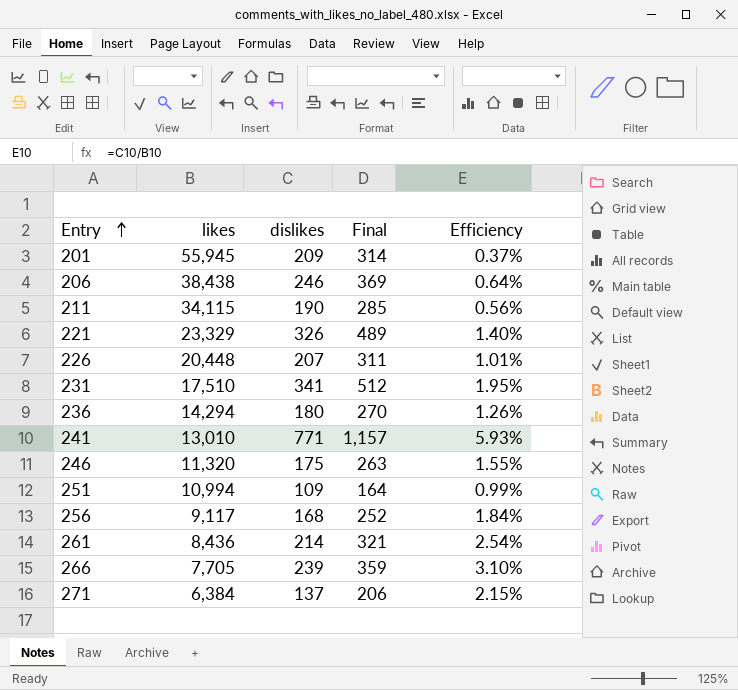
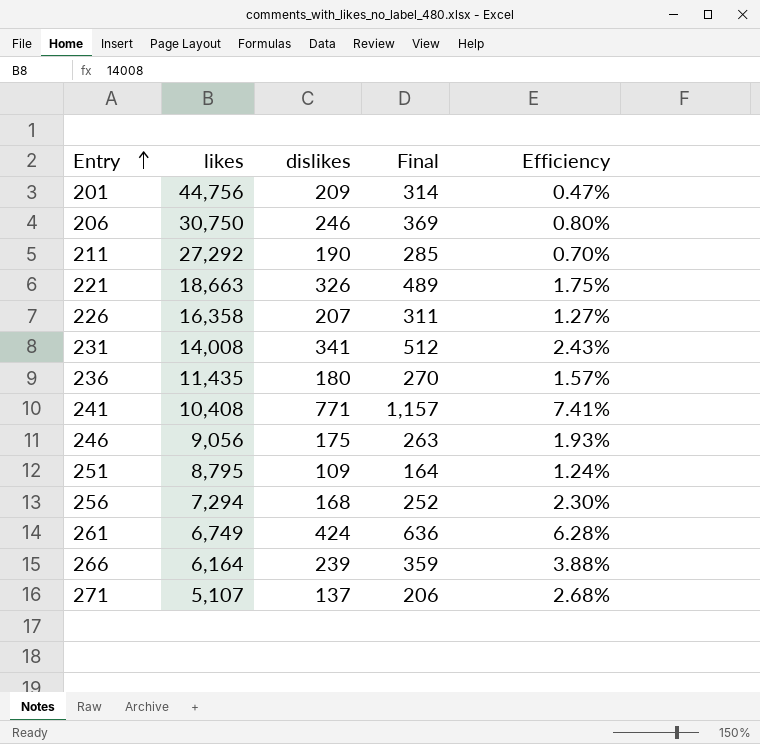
201 | likes: 55,945 -> 44,756
201 | Efficiency: 0.37% -> 0.47%
206 | likes: 38,438 -> 30,750
206 | Efficiency: 0.64% -> 0.80%
211 | likes: 34,115 -> 27,292
211 | Efficiency: 0.56% -> 0.70%
221 | likes: 23,329 -> 18,663
221 | Efficiency: 1.40% -> 1.75%
226 | likes: 20,448 -> 16,358
226 | Efficiency: 1.01% -> 1.27%
231 | likes: 17,510 -> 14,008
231 | Efficiency: 1.95% -> 2.43%
236 | likes: 14,294 -> 11,435
236 | Efficiency: 1.26% -> 1.57%
241 | likes: 13,010 -> 10,408
241 | Efficiency: 5.93% -> 7.41%
246 | likes: 11,320 -> 9,056
246 | Efficiency: 1.55% -> 1.93%
251 | likes: 10,994 -> 8,795
251 | Efficiency: 0.99% -> 1.24%
256 | likes: 9,117 -> 7,294
256 | Efficiency: 1.84% -> 2.30%
261 | likes: 8,436 -> 6,749
261 | dislikes: 214 -> 424
261 | Final: 321 -> 636
261 | Efficiency: 2.54% -> 6.28%
266 | likes: 7,705 -> 6,164
266 | Efficiency: 3.10% -> 3.88%
271 | likes: 6,384 -> 5,107
271 | Efficiency: 2.15% -> 2.68%

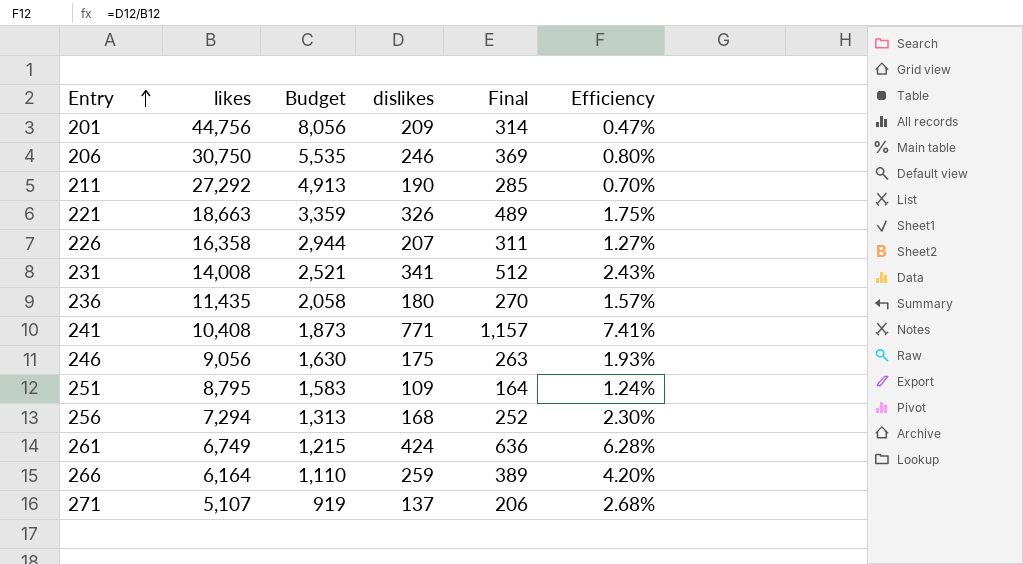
column Budget | formula: none -> [likes] * 0.18
266 | dislikes: 239 -> 259
266 | Final: 359 -> 389
266 | Efficiency: 3.88% -> 4.20%

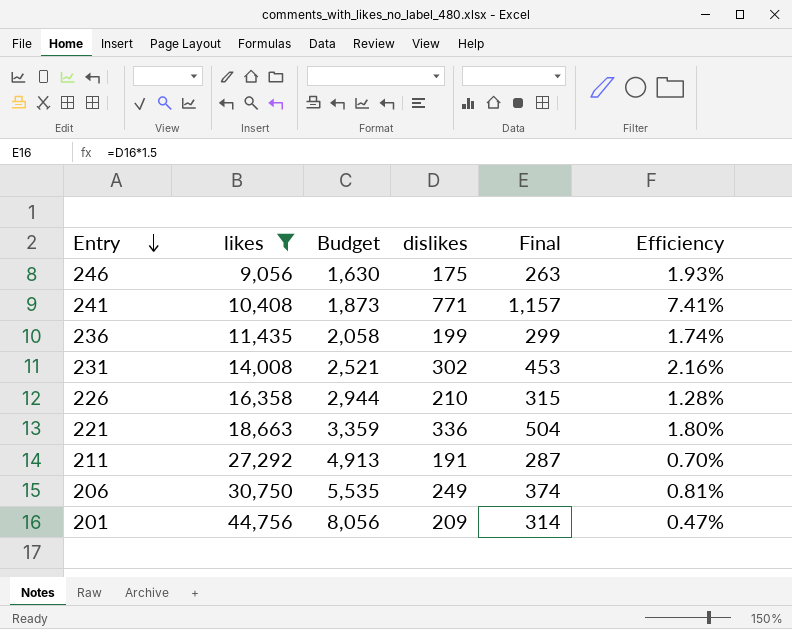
filter: none -> likes >= 9,056
row order: Entry ascending -> Entry descending
236 | dislikes: 180 -> 199
236 | Final: 270 -> 299
236 | Efficiency: 1.57% -> 1.74%
231 | dislikes: 341 -> 302
231 | Final: 512 -> 453
231 | Efficiency: 2.43% -> 2.16%
226 | dislikes: 207 -> 210
226 | Final: 311 -> 315
226 | Efficiency: 1.27% -> 1.28%
221 | dislikes: 326 -> 336
221 | Final: 489 -> 504
221 | Efficiency: 1.75% -> 1.80%
211 | dislikes: 190 -> 191
211 | Final: 285 -> 287
206 | dislikes: 246 -> 249
206 | Final: 369 -> 374
206 | Efficiency: 0.80% -> 0.81%

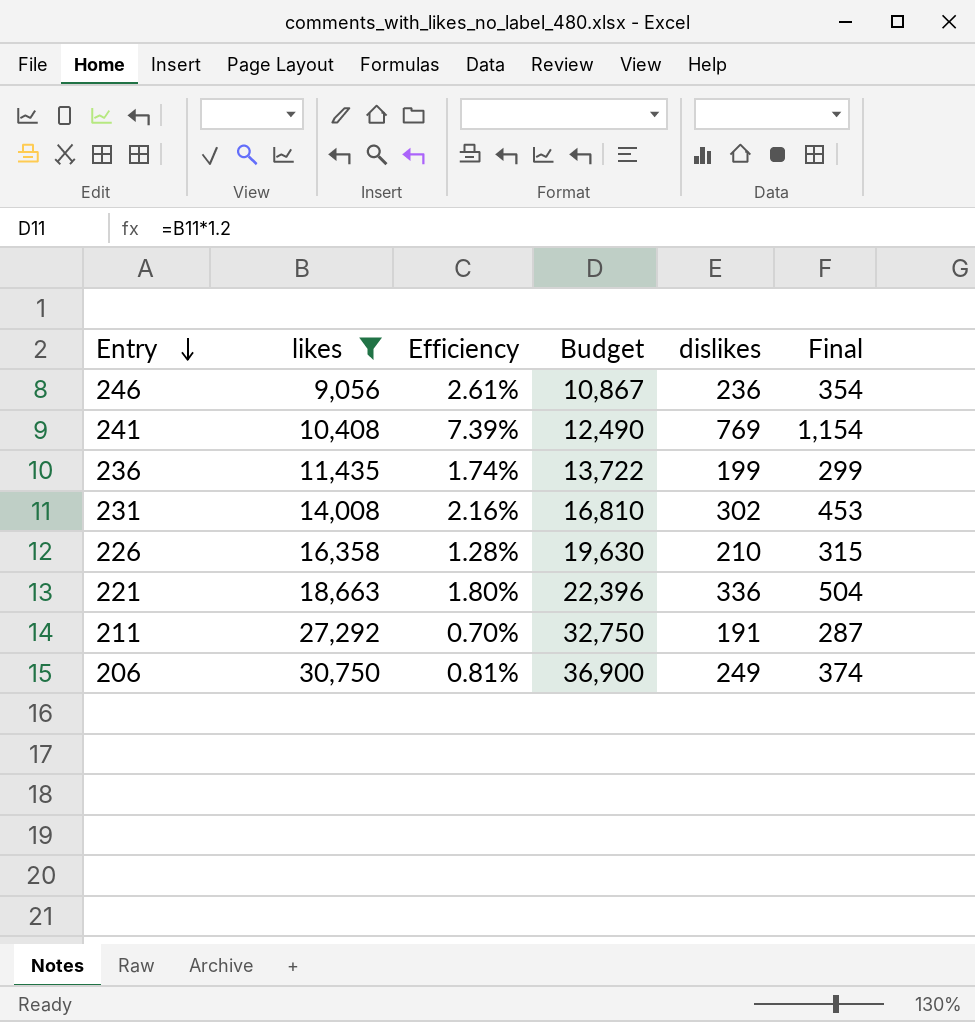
column Efficiency | position: 6 -> 3
column Budget | formula: [likes] * 0.18 -> [likes] * 1.2
row 201: 44,756 | 8,056 | 209 | 314 | 0.47% -> none
246 | Efficiency: 1.93% -> 2.61%
246 | dislikes: 175 -> 236
246 | Final: 263 -> 354
241 | Efficiency: 7.41% -> 7.39%
241 | dislikes: 771 -> 769
241 | Final: 1,157 -> 1,154

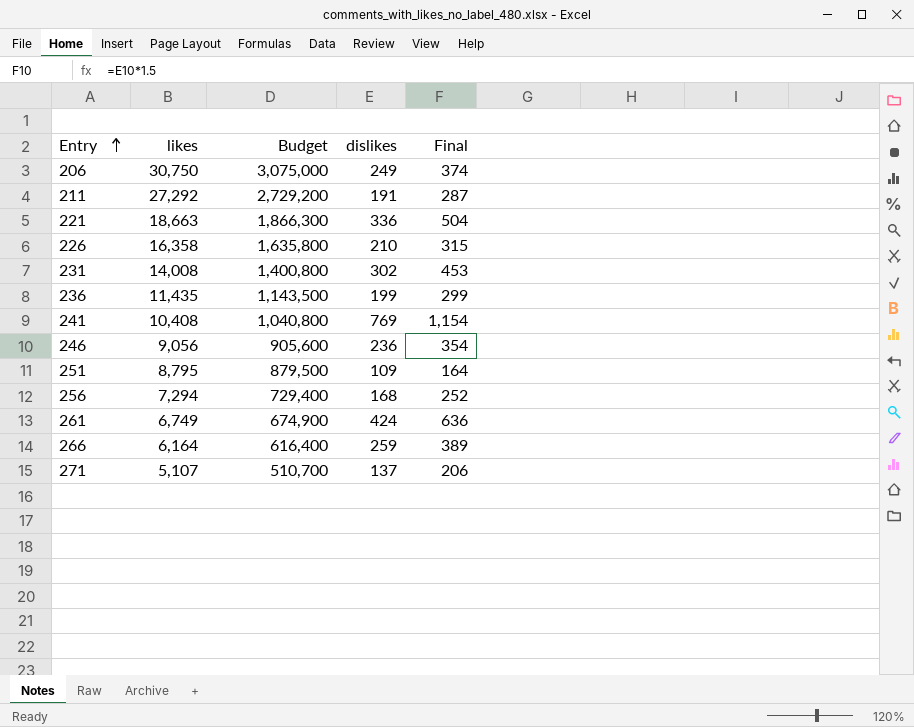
filter: likes >= 9,056 -> none
row order: Entry descending -> Entry ascending
column Efficiency | formula: [dislikes] / [likes] -> none
column Budget | formula: [likes] * 1.2 -> [likes] * 100

